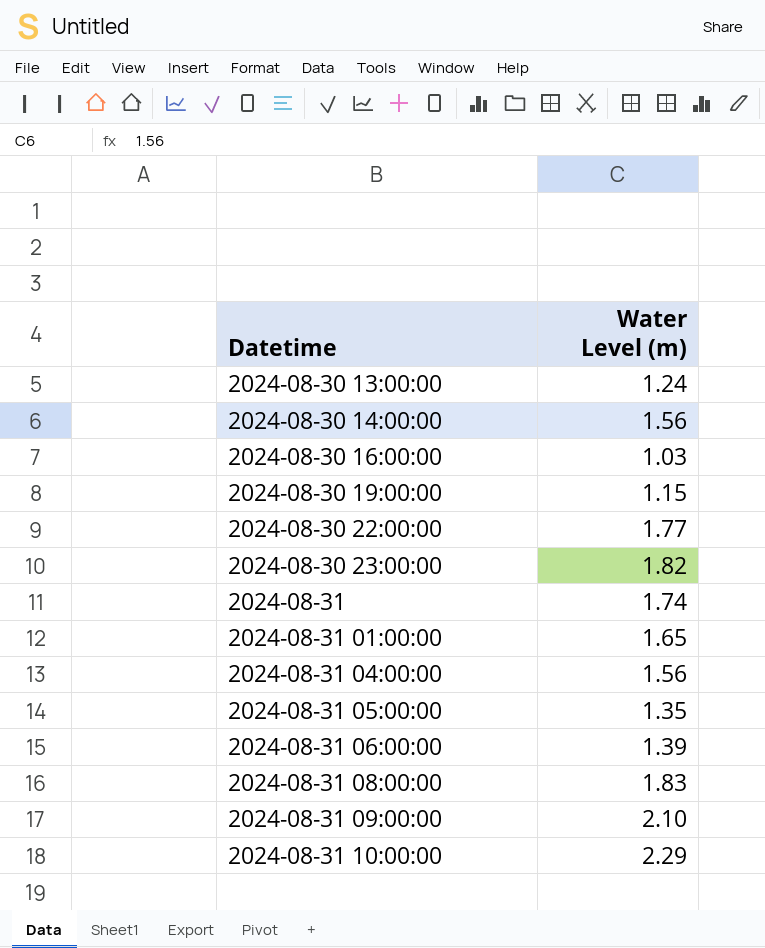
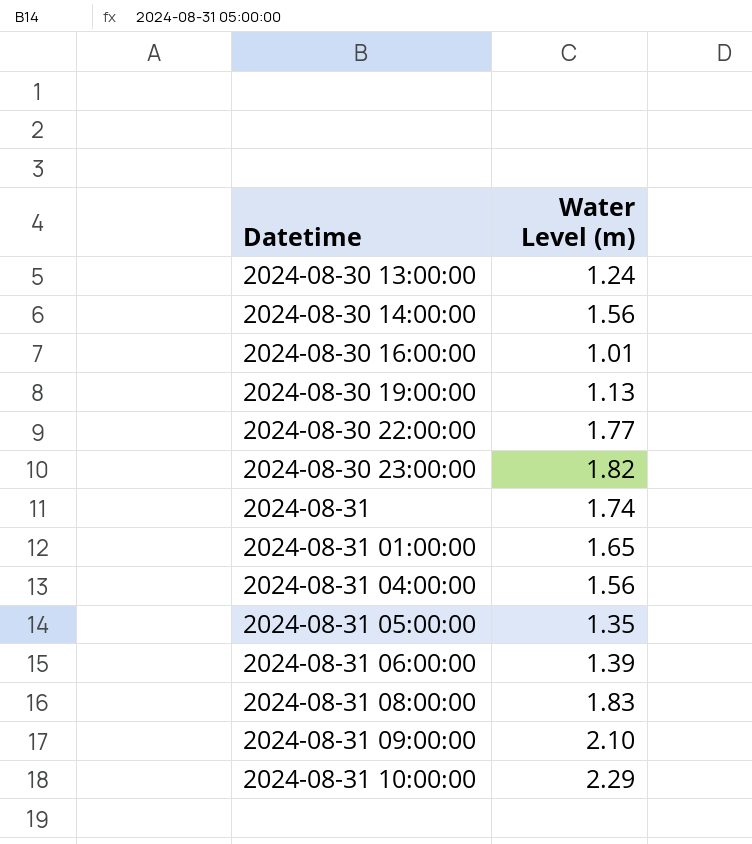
2024-08-30 16:00:00 | Water Level (m): 1.03 -> 1.01
2024-08-30 19:00:00 | Water Level (m): 1.15 -> 1.13

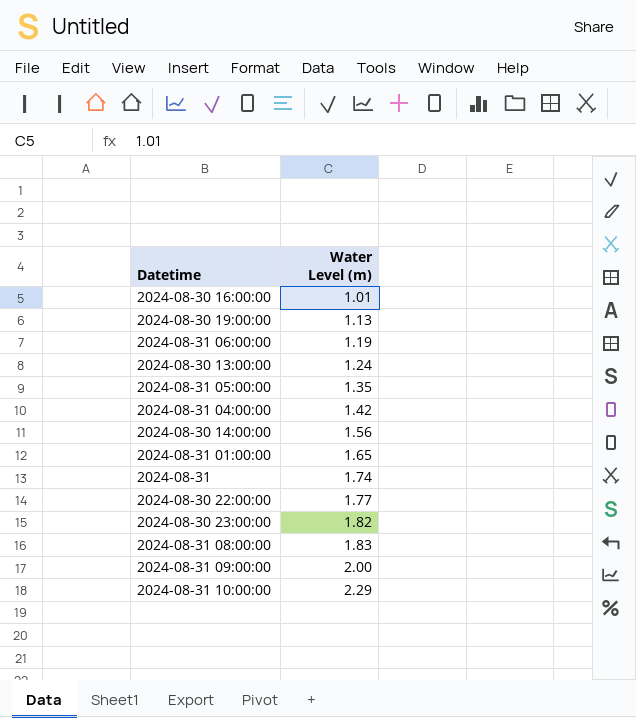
row order: Datetime ascending -> Water Level (m) ascending
2024-08-31 06:00:00 | Water Level (m): 1.39 -> 1.19
2024-08-31 04:00:00 | Water Level (m): 1.56 -> 1.42
2024-08-31 09:00:00 | Water Level (m): 2.10 -> 2.00

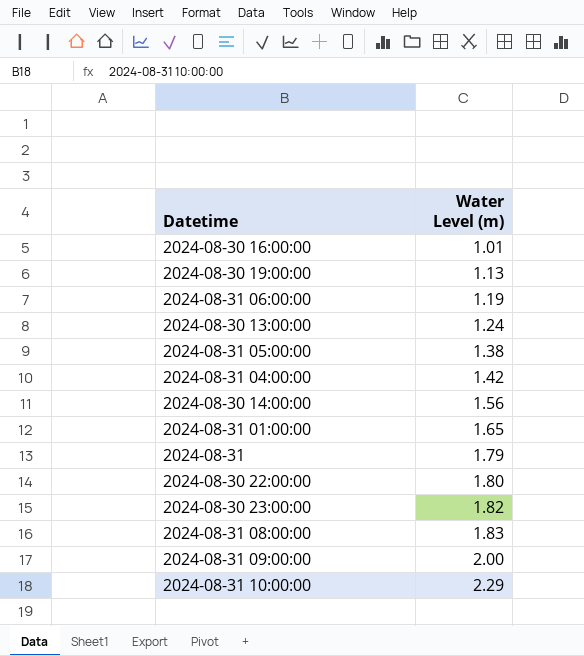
2024-08-31 05:00:00 | Water Level (m): 1.35 -> 1.38
2024-08-31 | Water Level (m): 1.74 -> 1.79
2024-08-30 22:00:00 | Water Level (m): 1.77 -> 1.80

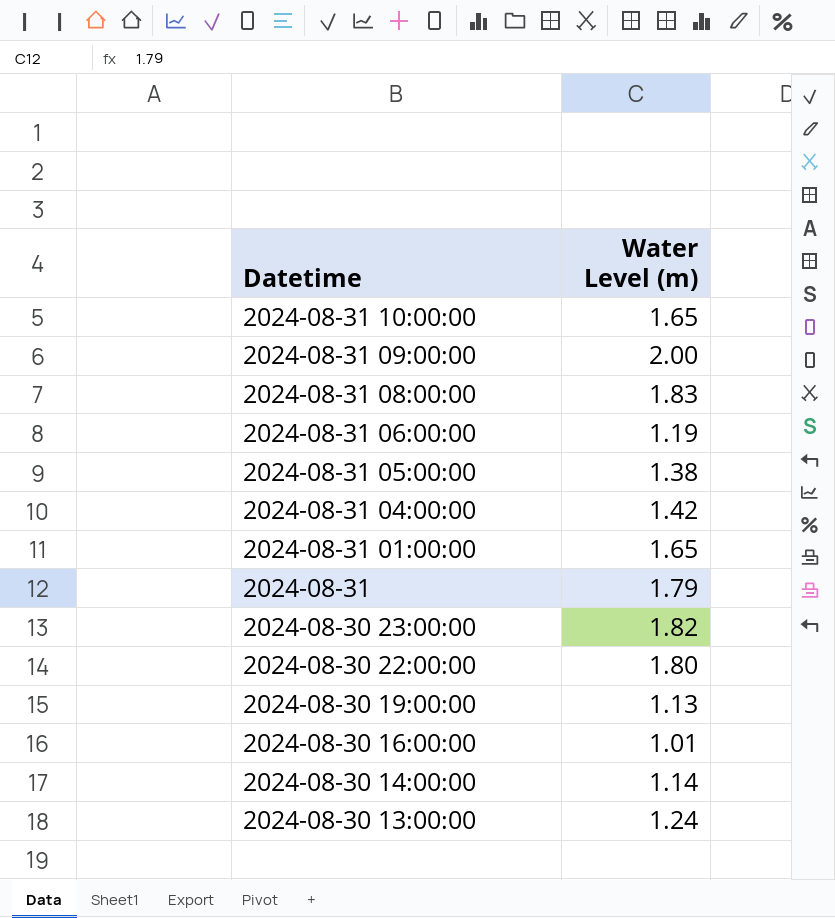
row order: Water Level (m) ascending -> Datetime descending
2024-08-31 10:00:00 | Water Level (m): 2.29 -> 1.65
2024-08-30 14:00:00 | Water Level (m): 1.56 -> 1.14

